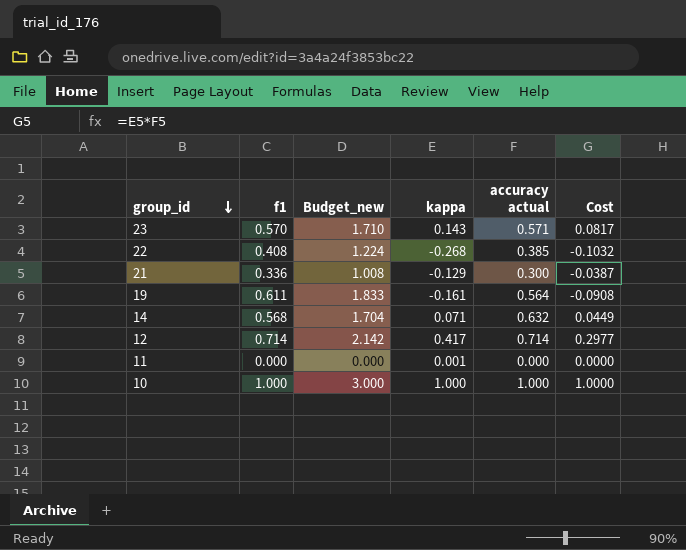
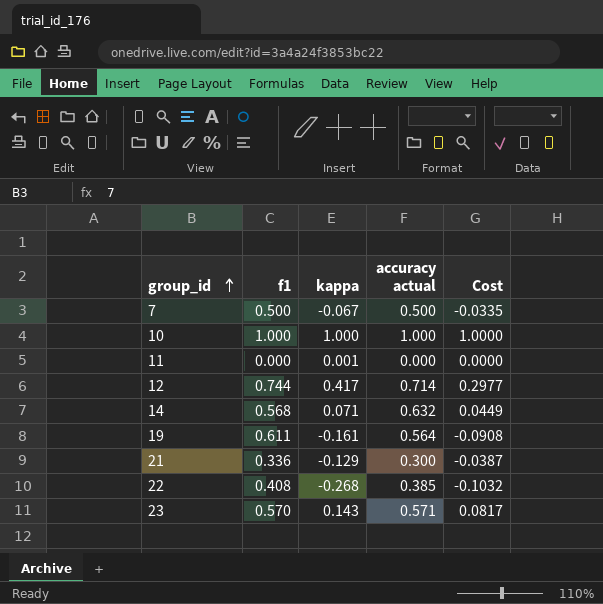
row order: group_id descending -> group_id ascending
column Budget_new | formula: [f1] * 3 -> none
row 7: none -> 0.500 | -0.067 | 0.500 | -0.0335
12 | f1: 0.714 -> 0.744

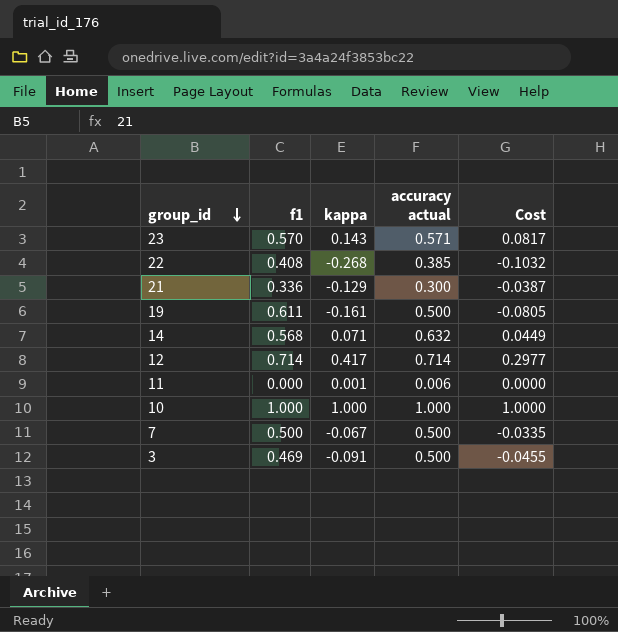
row order: group_id ascending -> group_id descending
19 | accuracy actual: 0.564 -> 0.500
19 | Cost: -0.0908 -> -0.0805
12 | f1: 0.744 -> 0.714
11 | accuracy actual: 0.000 -> 0.006
row 3: none -> 0.469 | -0.091 | 0.500 | -0.0455

